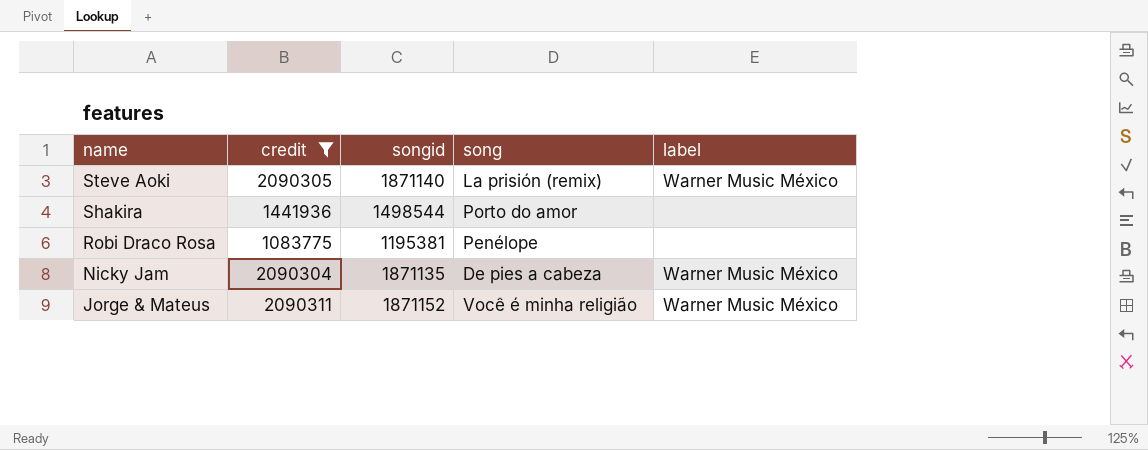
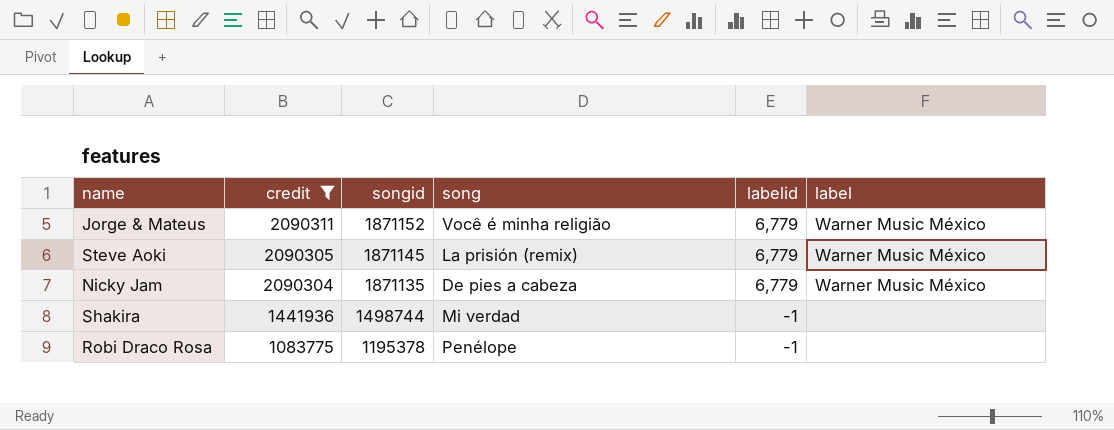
row order: name descending -> credit descending
column labelid | position: none -> 5
Steve Aoki | songid: 1871140 -> 1871145
Shakira | songid: 1498544 -> 1498744
Shakira | song: Porto do amor -> Mi verdad
Robi Draco Rosa | songid: 1195381 -> 1195378

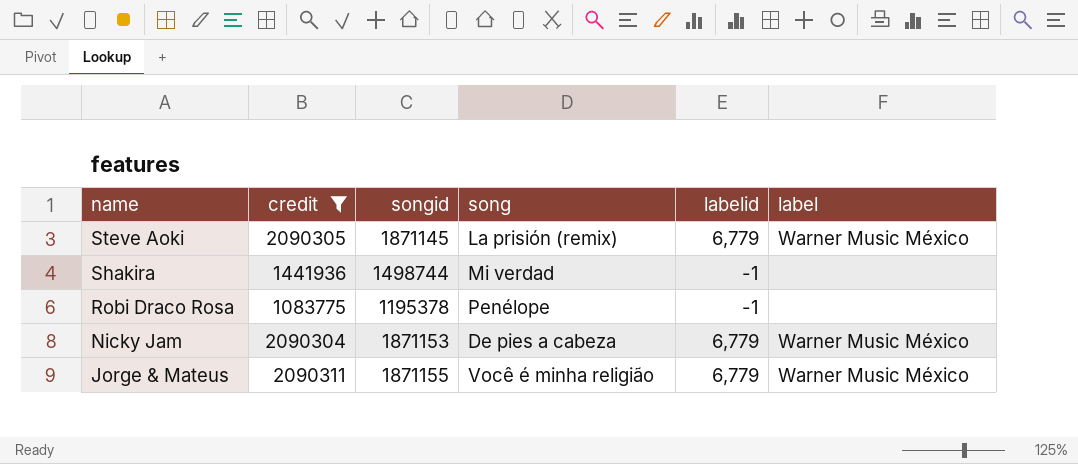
row order: credit descending -> name descending
Nicky Jam | songid: 1871135 -> 1871153
Jorge & Mateus | songid: 1871152 -> 1871155

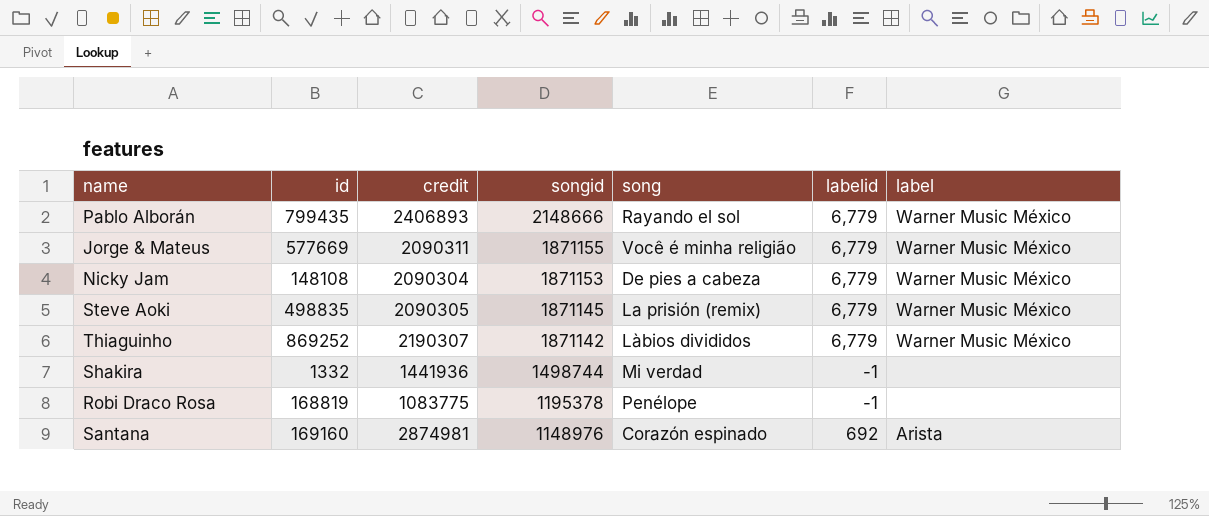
filter: credit <= 2090311 -> none
row order: name descending -> songid descending
column id | position: none -> 2

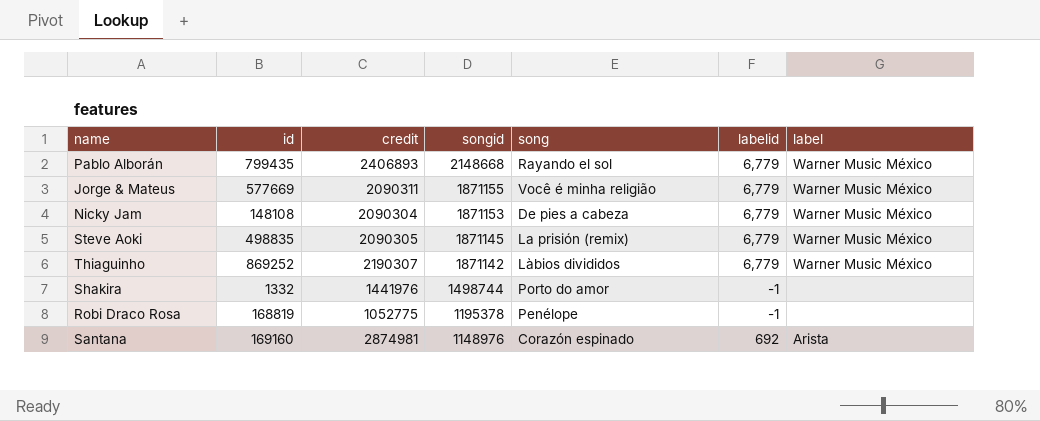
Pablo Alborán | songid: 2148666 -> 2148668
Shakira | credit: 1441936 -> 1441976
Shakira | song: Mi verdad -> Porto do amor
Robi Draco Rosa | credit: 1083775 -> 1052775

